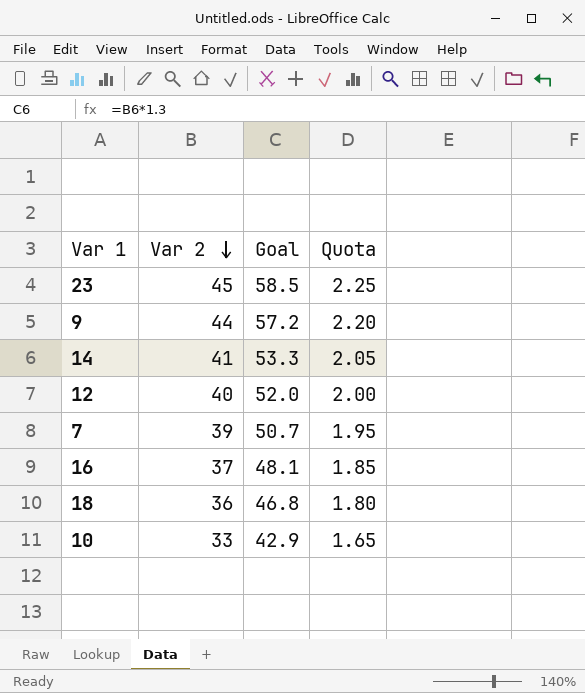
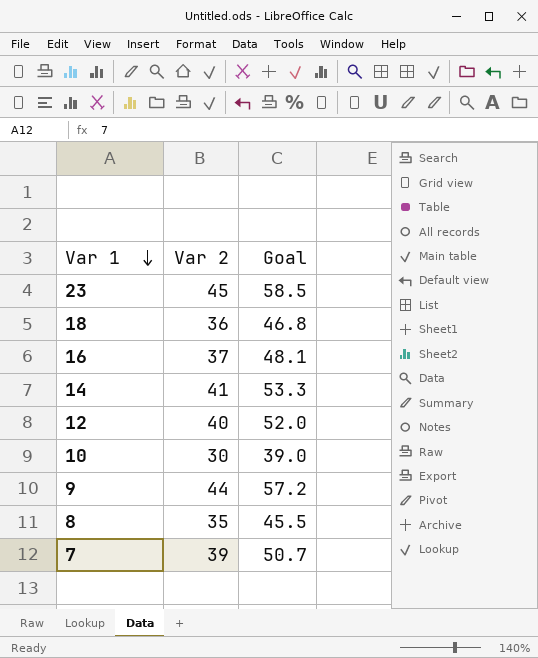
row order: Var 2 descending -> Var 1 descending
column Quota | formula: [Var 2] * 0.05 -> none
10 | Var 2: 33 -> 30
10 | Goal: 42.9 -> 39.0
row 8: none -> 35 | 45.5

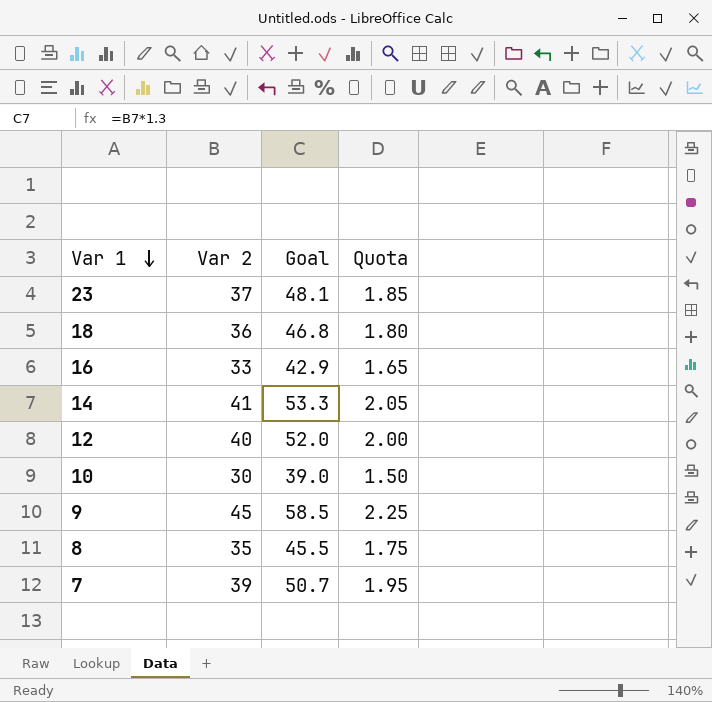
column Quota | formula: none -> [Var 2] * 0.05
23 | Var 2: 45 -> 37
23 | Goal: 58.5 -> 48.1
16 | Var 2: 37 -> 33
16 | Goal: 48.1 -> 42.9
9 | Var 2: 44 -> 45
9 | Goal: 57.2 -> 58.5

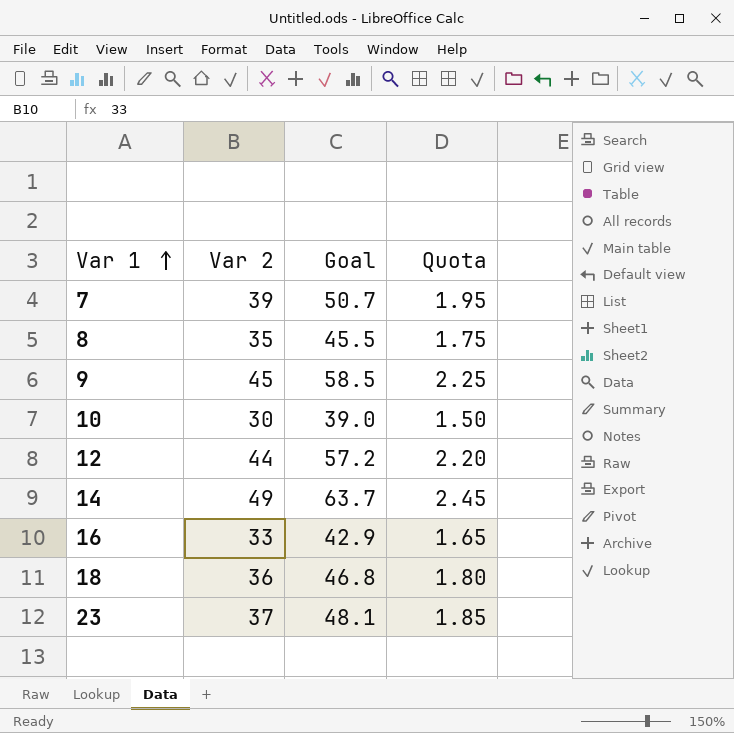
row order: Var 1 descending -> Var 1 ascending
12 | Var 2: 40 -> 44
12 | Goal: 52.0 -> 57.2
12 | Quota: 2.00 -> 2.20
14 | Var 2: 41 -> 49
14 | Goal: 53.3 -> 63.7
14 | Quota: 2.05 -> 2.45

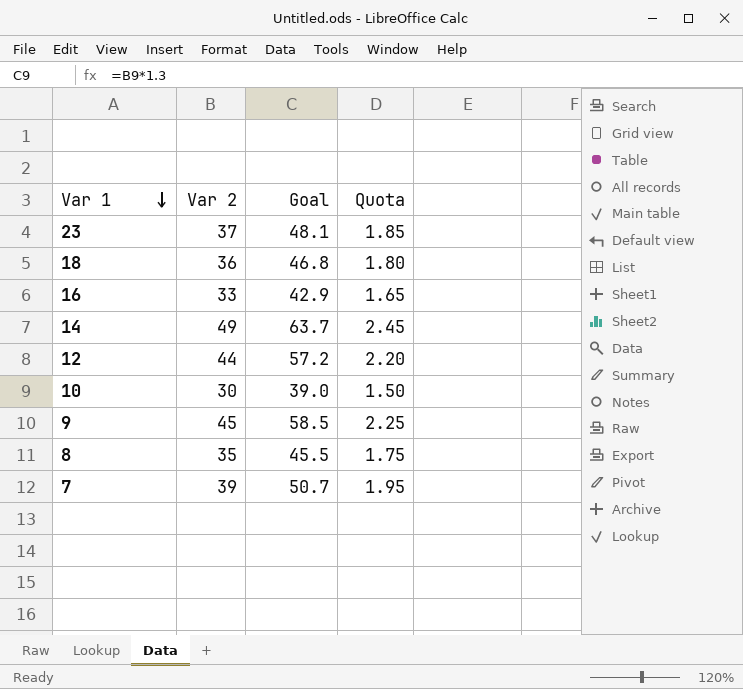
row order: Var 1 ascending -> Var 1 descending

